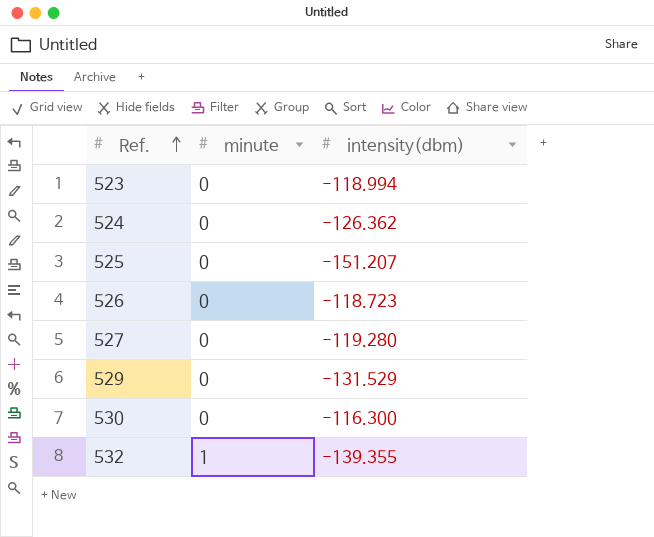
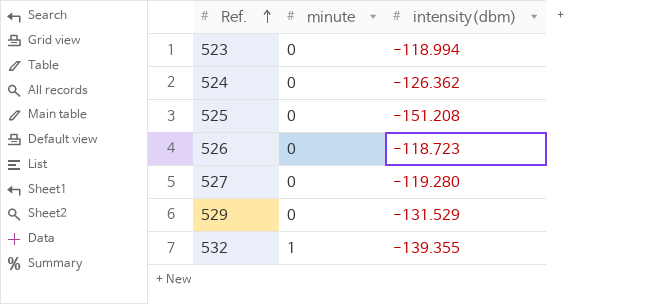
row 530: 0 | -116.300 -> none
525 | intensity(dbm): -151.207 -> -151.208

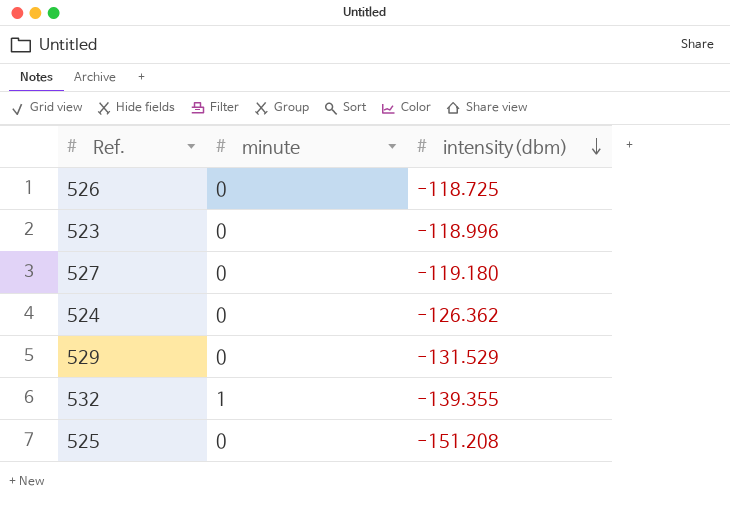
row order: Ref. ascending -> intensity(dbm) descending
526 | intensity(dbm): -118.723 -> -118.725
523 | intensity(dbm): -118.994 -> -118.996
527 | intensity(dbm): -119.280 -> -119.180

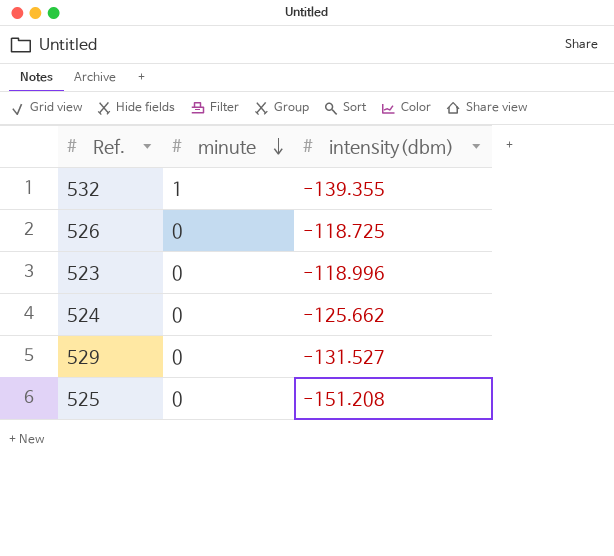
row order: intensity(dbm) descending -> minute descending
row 527: 0 | -119.180 -> none
524 | intensity(dbm): -126.362 -> -125.662
529 | intensity(dbm): -131.529 -> -131.527

